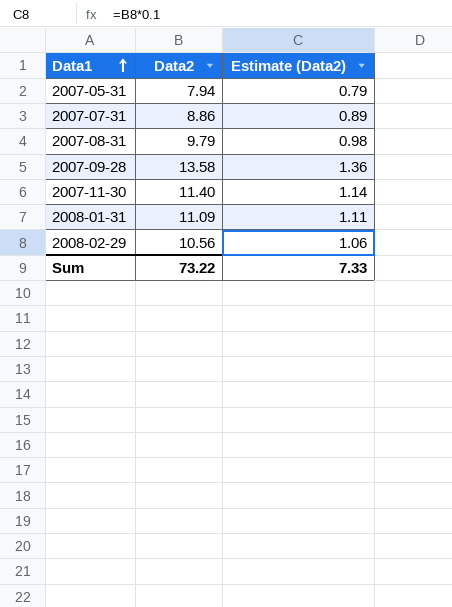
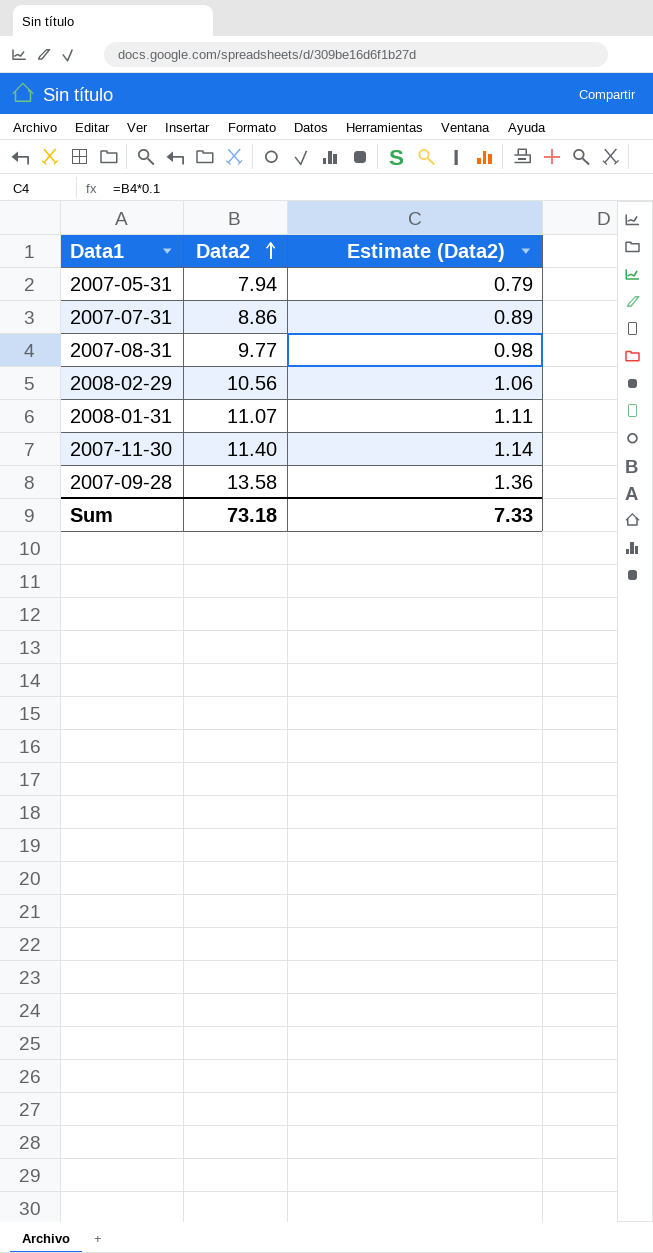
row order: Data1 ascending -> Data2 ascending
2007-08-31 | Data2: 9.79 -> 9.77
2008-01-31 | Data2: 11.09 -> 11.07
Sum | Data2: 73.22 -> 73.18

